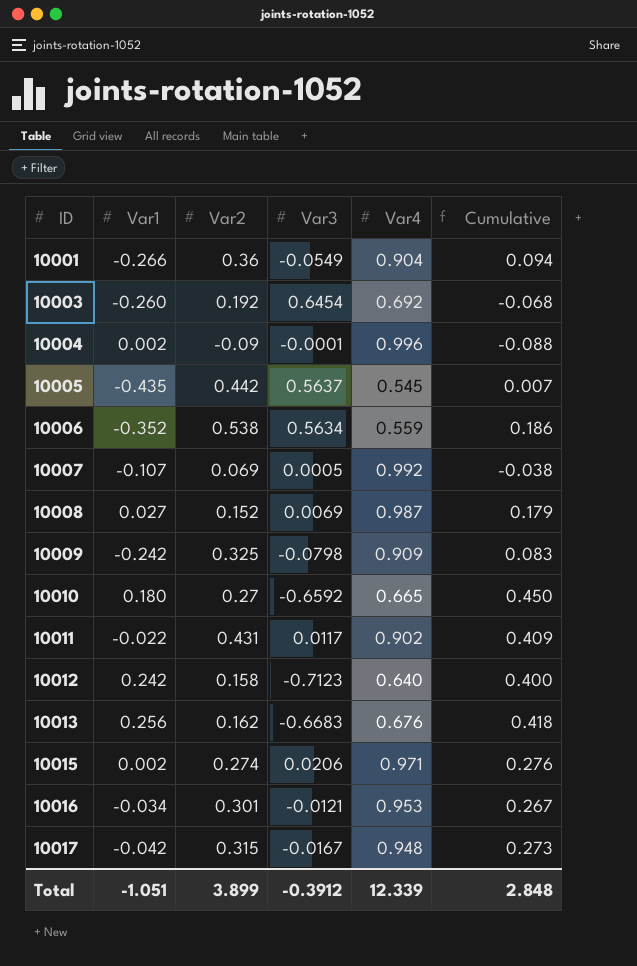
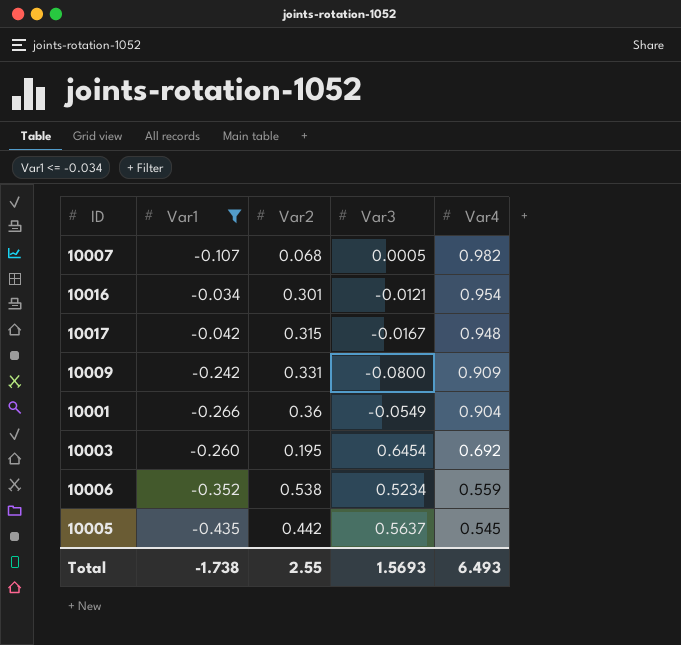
filter: none -> Var1 <= -0.034
row order: ID ascending -> Var4 descending
column Cumulative | formula: [Var1] + [Var2] -> none
10007 | Var2: 0.069 -> 0.068
10007 | Var4: 0.992 -> 0.982
10016 | Var4: 0.953 -> 0.954
10009 | Var2: 0.325 -> 0.331
10009 | Var3: -0.0798 -> -0.0800
10003 | Var2: 0.192 -> 0.195
10006 | Var3: 0.5634 -> 0.5234
Total | Var1: -1.051 -> -1.738
Total | Var2: 3.899 -> 2.55
Total | Var3: -0.3912 -> 1.5693
Total | Var4: 12.339 -> 6.493

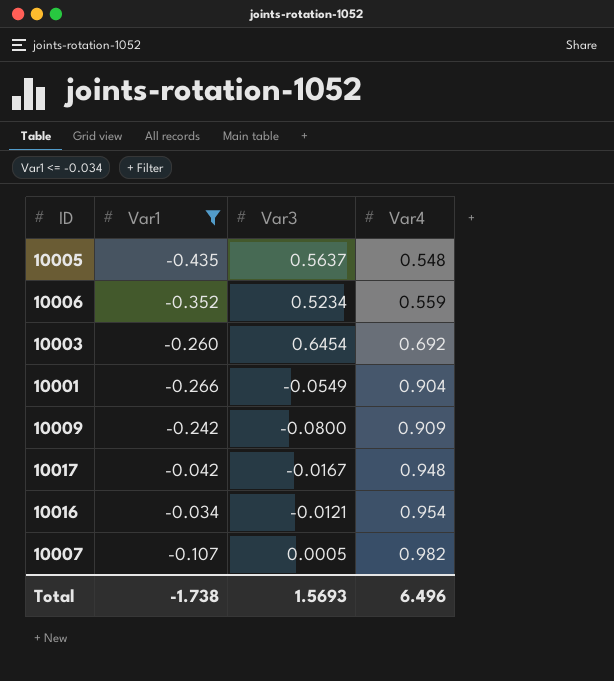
row order: Var4 descending -> Var4 ascending
column Var2 | position: 3 -> none
10005 | Var4: 0.545 -> 0.548
Total | Var4: 6.493 -> 6.496

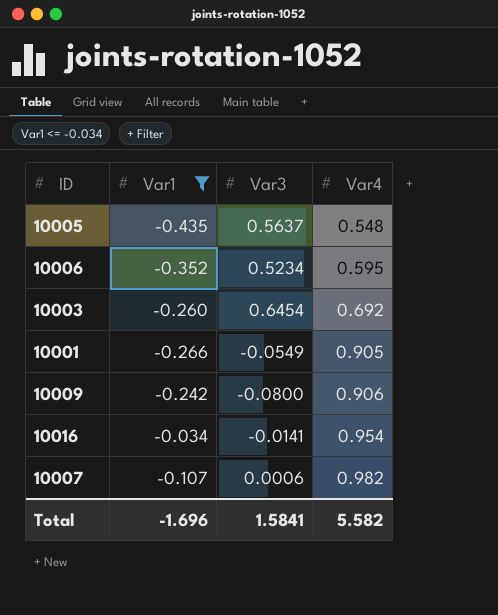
row 10017: -0.042 | -0.0167 | 0.948 -> none
10006 | Var4: 0.559 -> 0.595
10001 | Var4: 0.904 -> 0.905
10009 | Var4: 0.909 -> 0.906
10016 | Var3: -0.0121 -> -0.0141
10007 | Var3: 0.0005 -> 0.0006
Total | Var1: -1.738 -> -1.696
Total | Var3: 1.5693 -> 1.5841
Total | Var4: 6.496 -> 5.582

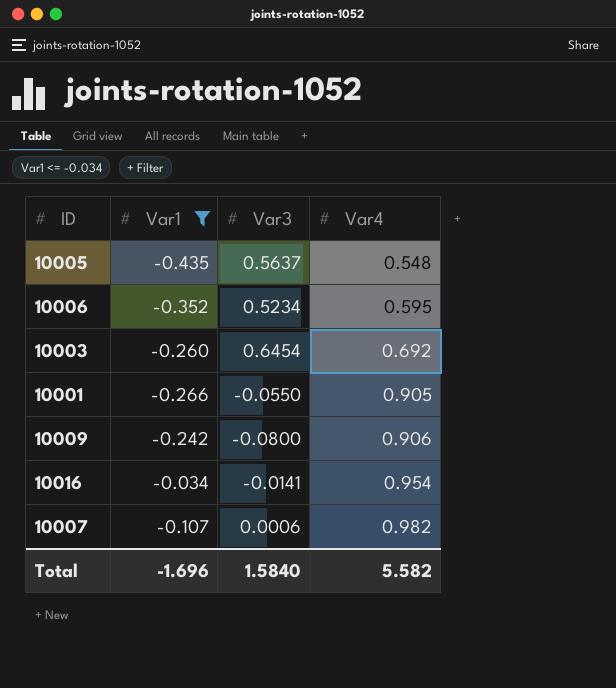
10001 | Var3: -0.0549 -> -0.0550
Total | Var3: 1.5841 -> 1.5840

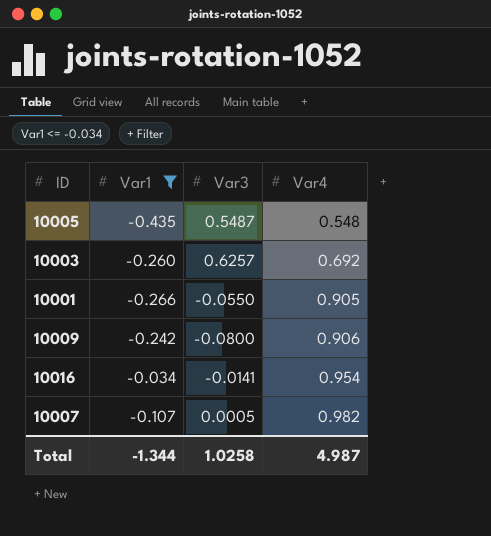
row 10006: -0.352 | 0.5234 | 0.595 -> none
10005 | Var3: 0.5637 -> 0.5487
10003 | Var3: 0.6454 -> 0.6257
10007 | Var3: 0.0006 -> 0.0005
Total | Var1: -1.696 -> -1.344
Total | Var3: 1.5840 -> 1.0258
Total | Var4: 5.582 -> 4.987

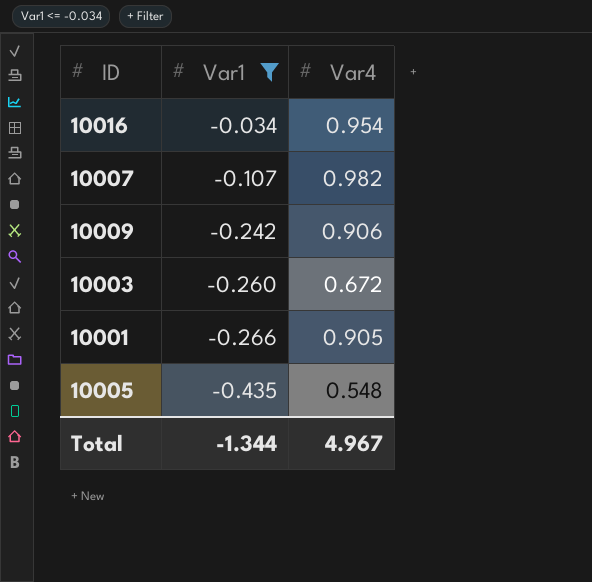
row order: Var4 ascending -> Var1 descending
column Var3 | position: 3 -> none
10003 | Var4: 0.692 -> 0.672
Total | Var4: 4.987 -> 4.967

